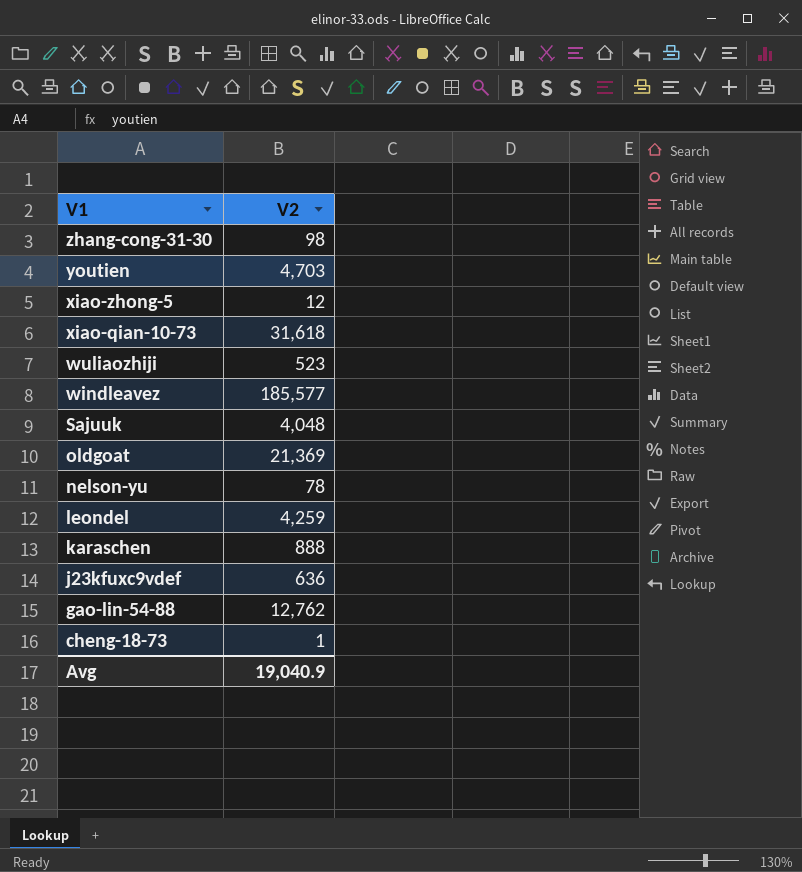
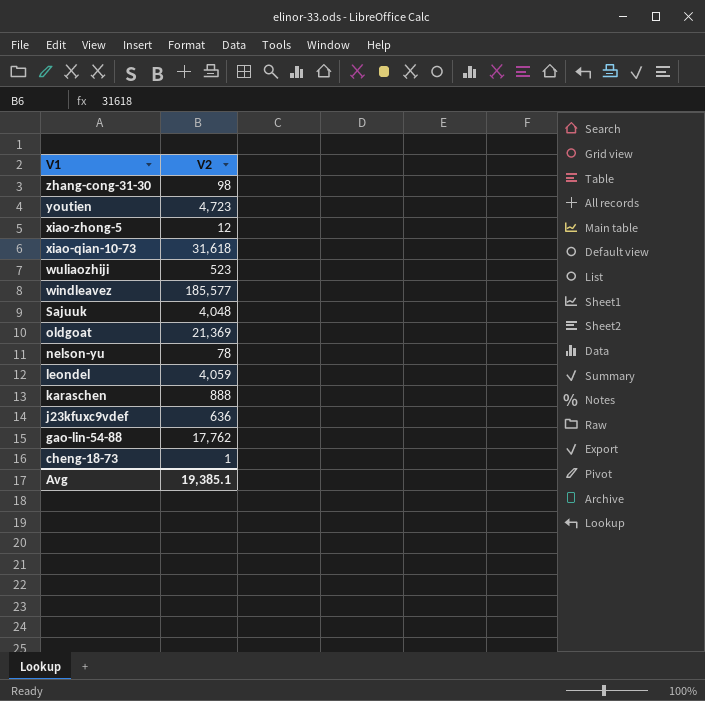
youtien | V2: 4,703 -> 4,723
leondel | V2: 4,259 -> 4,059
gao-lin-54-88 | V2: 12,762 -> 17,762
Avg | V2: 19,040.9 -> 19,385.1

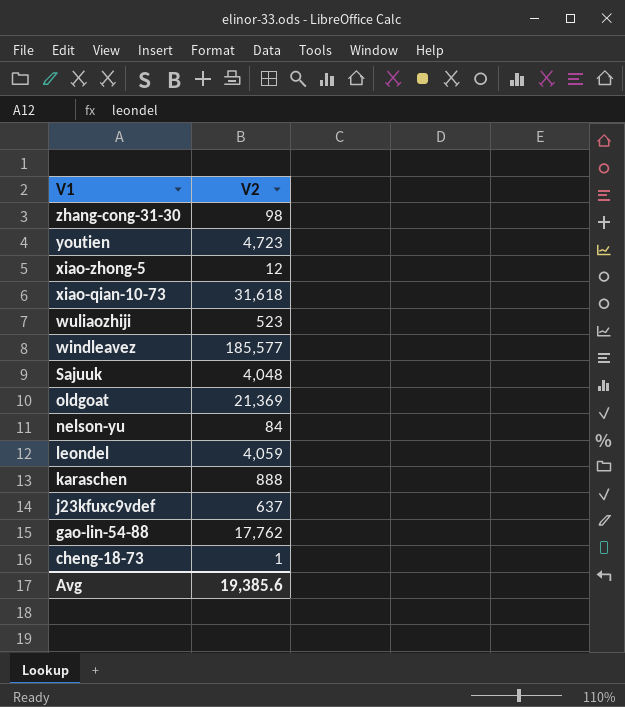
nelson-yu | V2: 78 -> 84
j23kfuxc9vdef | V2: 636 -> 637
Avg | V2: 19,385.1 -> 19,385.6

